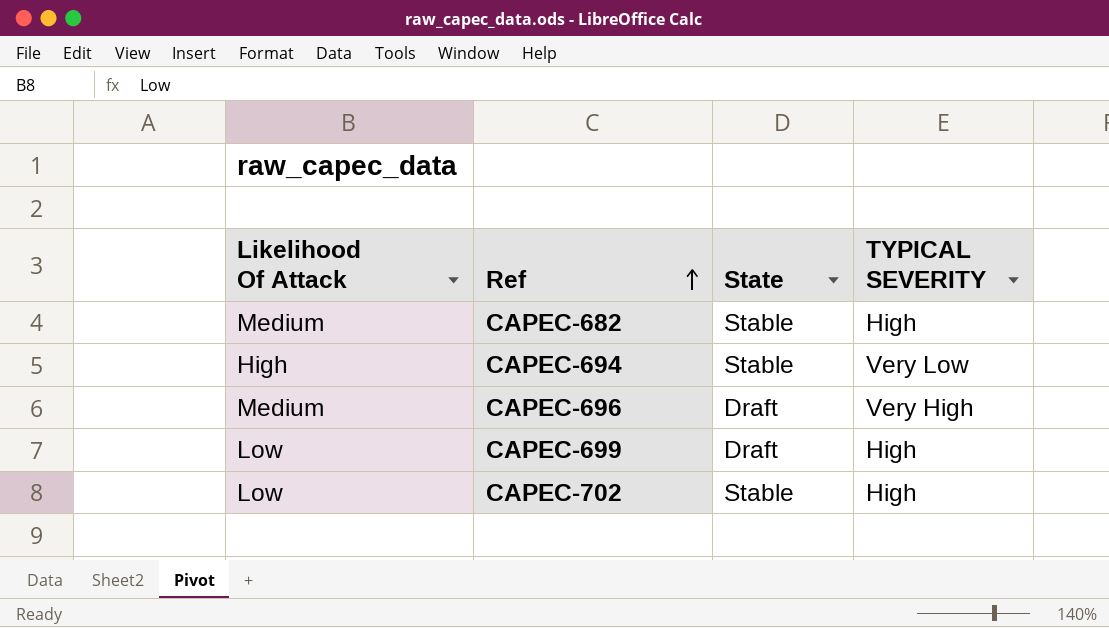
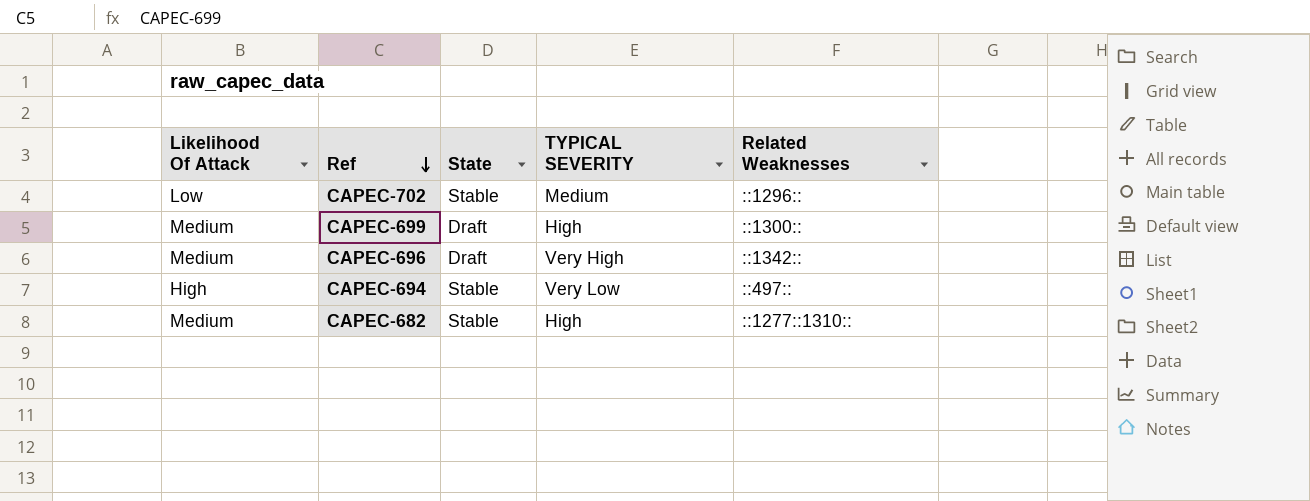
row order: Ref ascending -> Ref descending
column Related Weaknesses | position: none -> 5
CAPEC-702 | TYPICAL SEVERITY: High -> Medium
CAPEC-699 | Likelihood Of Attack: Low -> Medium

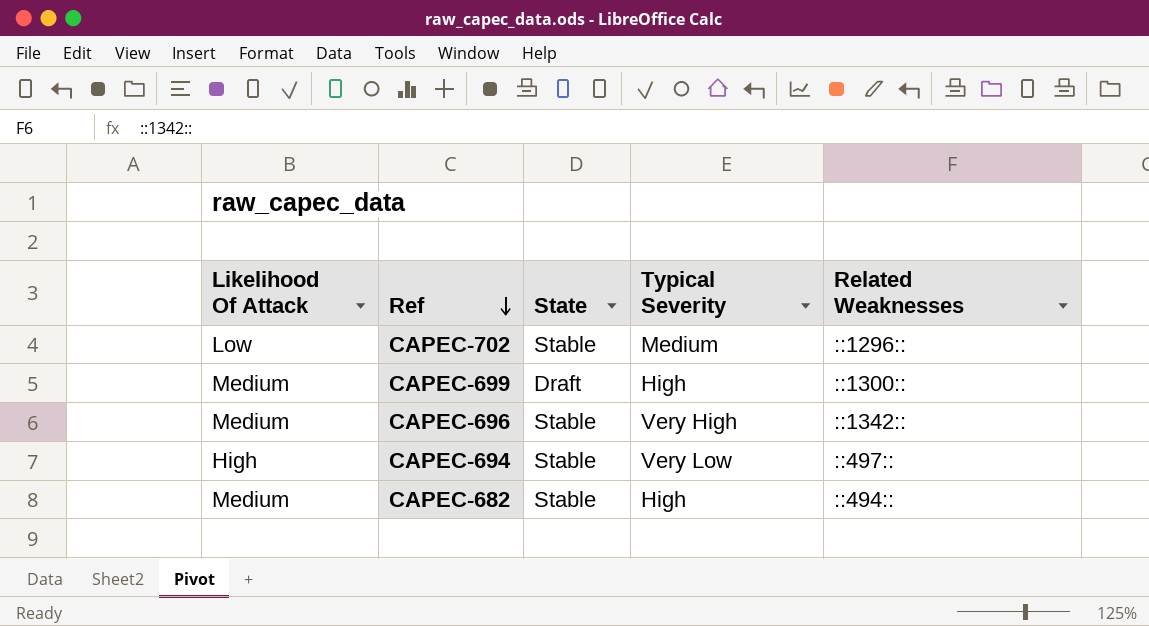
column name: TYPICAL SEVERITY -> Typical Severity
CAPEC-696 | State: Draft -> Stable
CAPEC-682 | Related Weaknesses: ::1277::1310:: -> ::494::

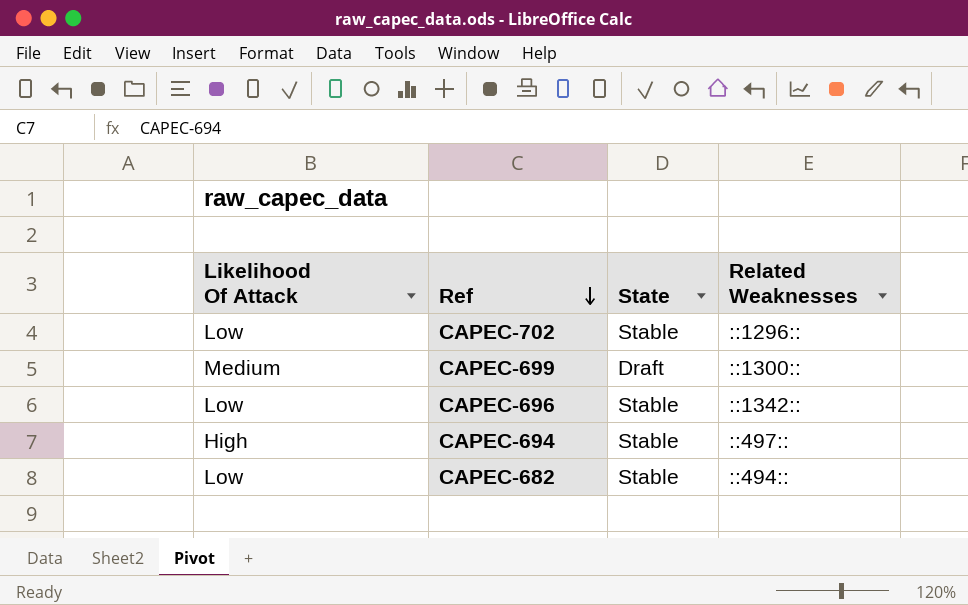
column Typical Severity | position: 4 -> none
CAPEC-696 | Likelihood Of Attack: Medium -> Low
CAPEC-682 | Likelihood Of Attack: Medium -> Low

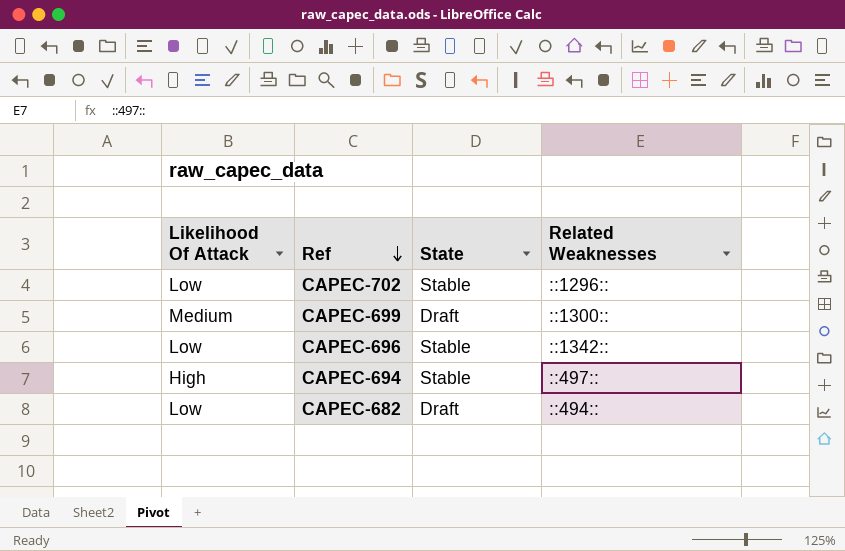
CAPEC-682 | State: Stable -> Draft

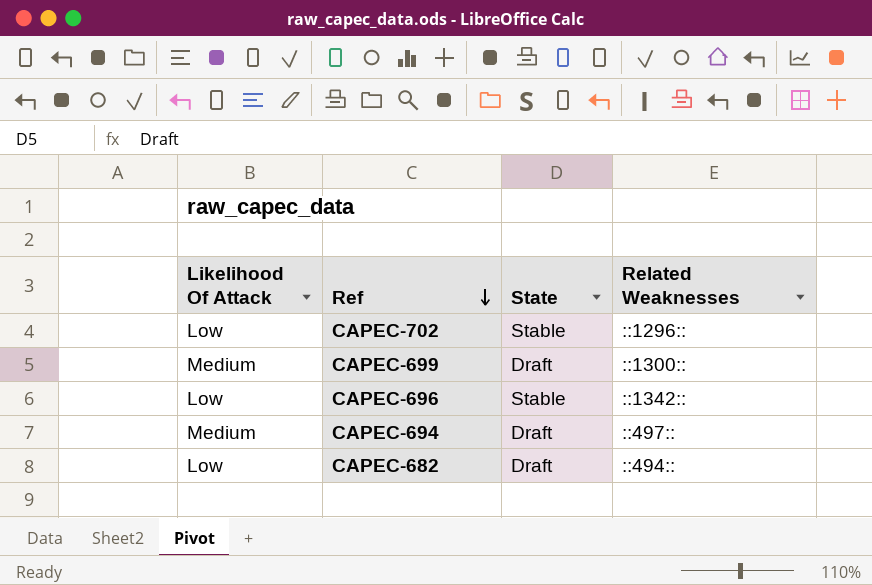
CAPEC-694 | Likelihood Of Attack: High -> Medium
CAPEC-694 | State: Stable -> Draft

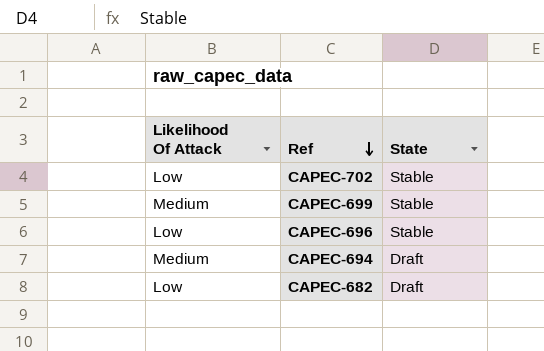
column Related Weaknesses | position: 4 -> none
CAPEC-699 | State: Draft -> Stable

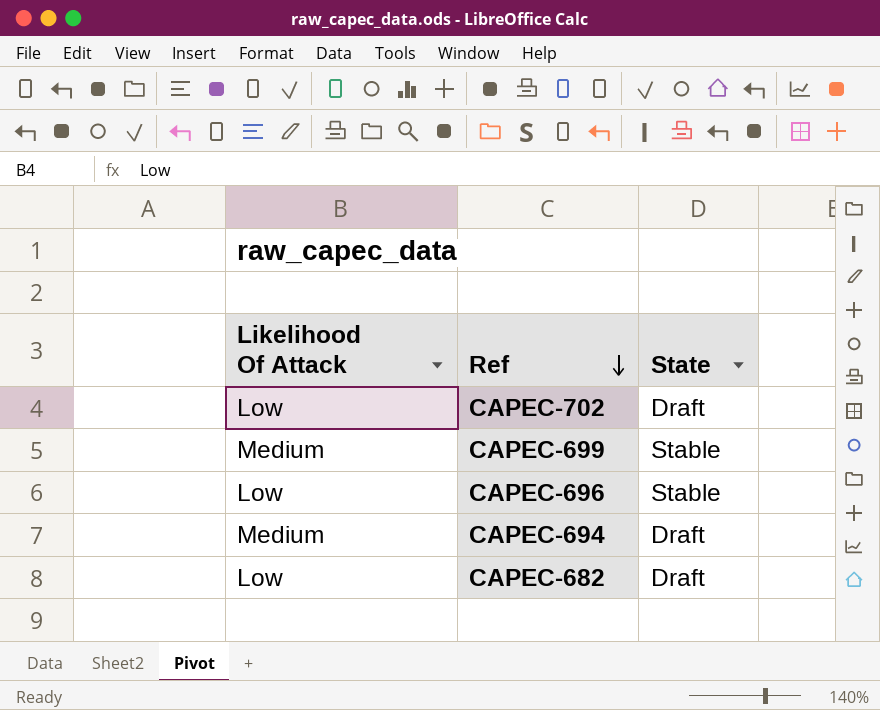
CAPEC-702 | State: Stable -> Draft

